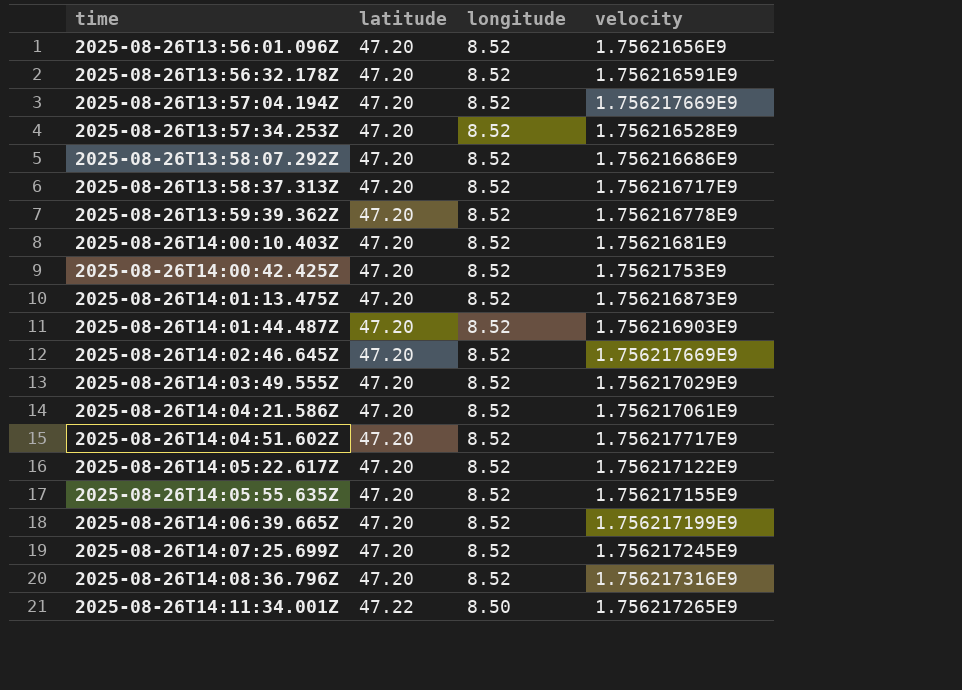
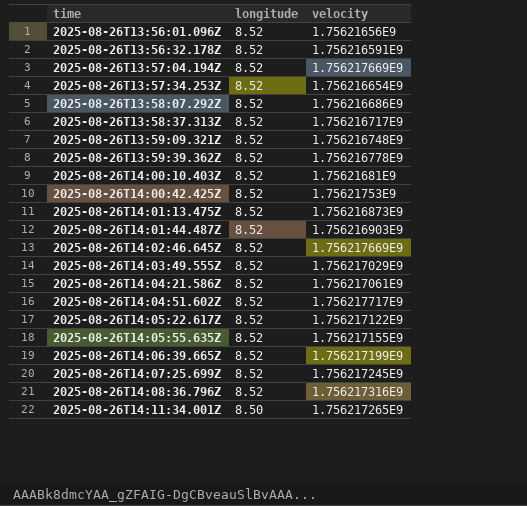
column latitude | position: 2 -> none
2025-08-26T13:57:34.253Z | velocity: 1.756216528E9 -> 1.756216654E9
row 2025-08-26T13:59:09.321Z: none -> 8.52 | 1.756216748E9

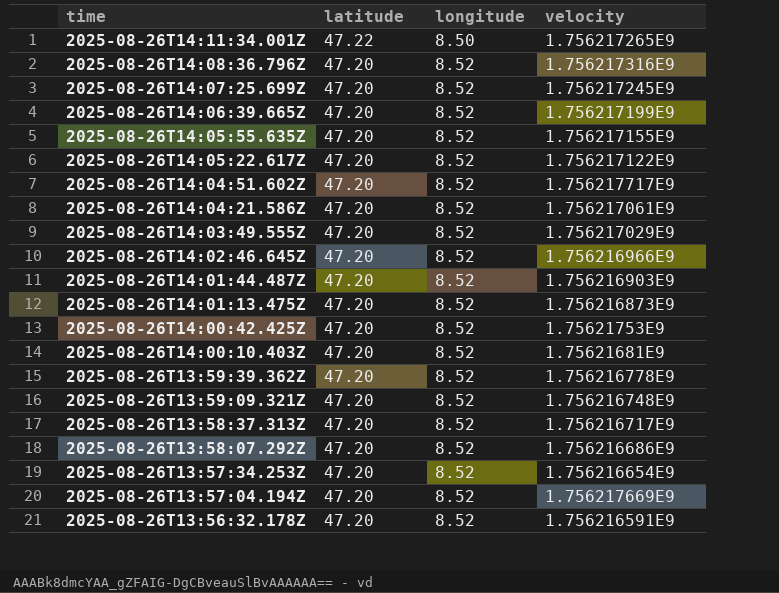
row order: time ascending -> time descending
column latitude | position: none -> 2
row 2025-08-26T13:56:01.096Z: 8.52 | 1.75621656E9 -> none
2025-08-26T14:02:46.645Z | velocity: 1.756217669E9 -> 1.756216966E9

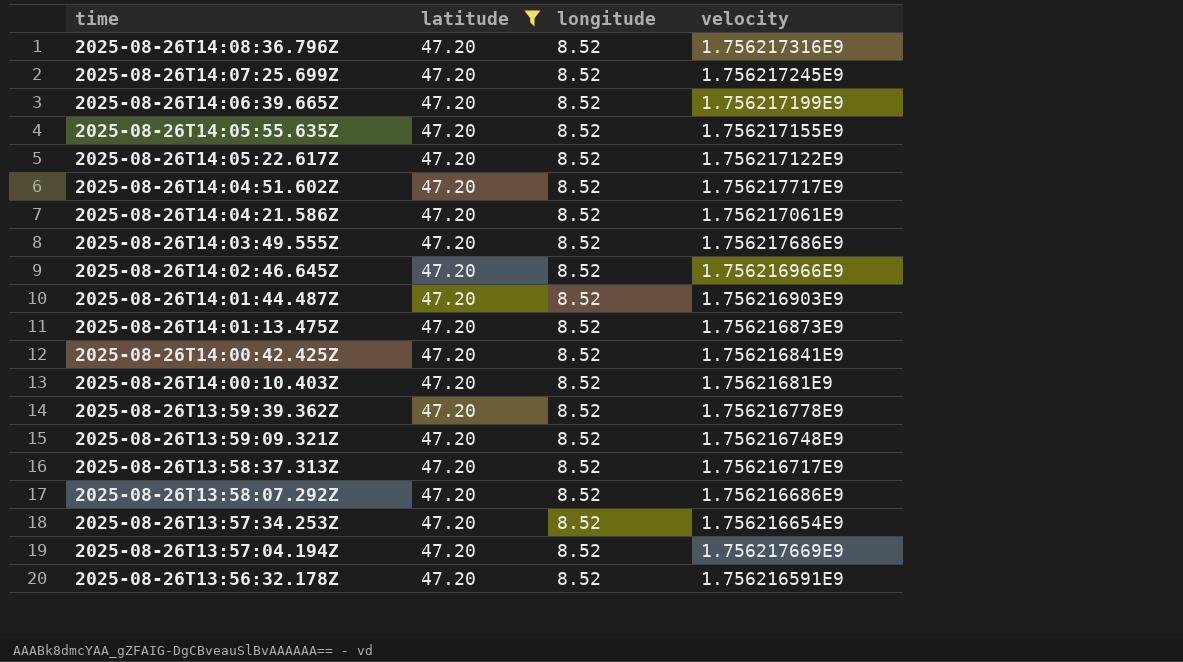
filter: none -> latitude = 47.20
2025-08-26T14:03:49.555Z | velocity: 1.756217029E9 -> 1.756217686E9
2025-08-26T14:00:42.425Z | velocity: 1.75621753E9 -> 1.756216841E9

